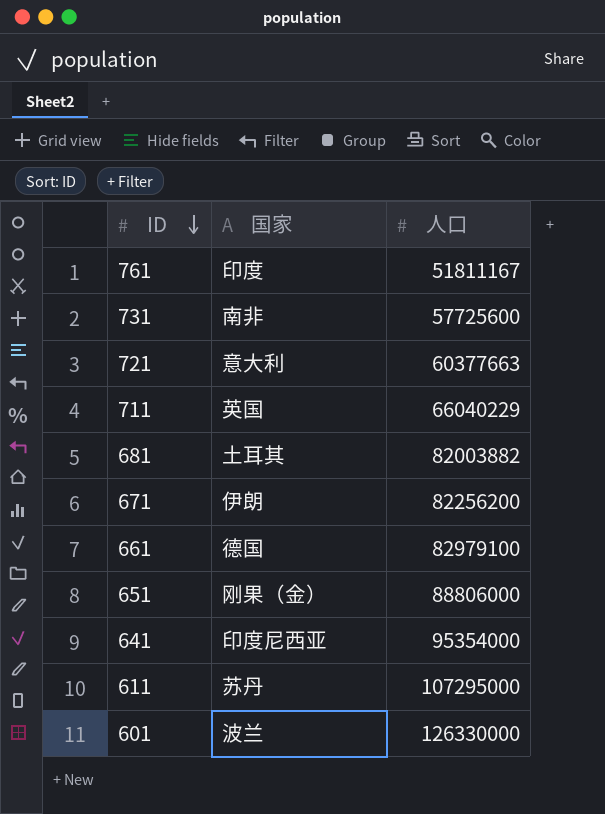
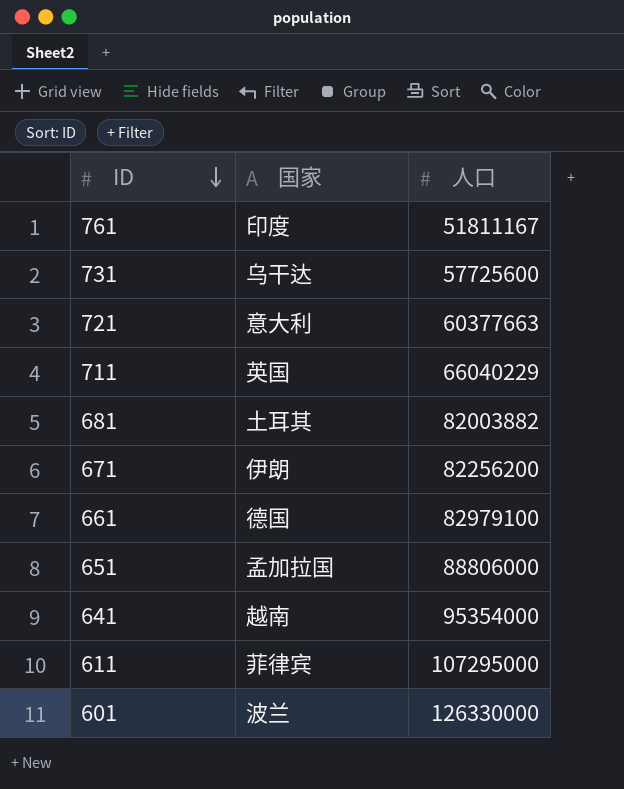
731 | 国家: 南非 -> 乌干达
651 | 国家: 刚果（金） -> 孟加拉国
641 | 国家: 印度尼西亚 -> 越南
611 | 国家: 苏丹 -> 菲律宾

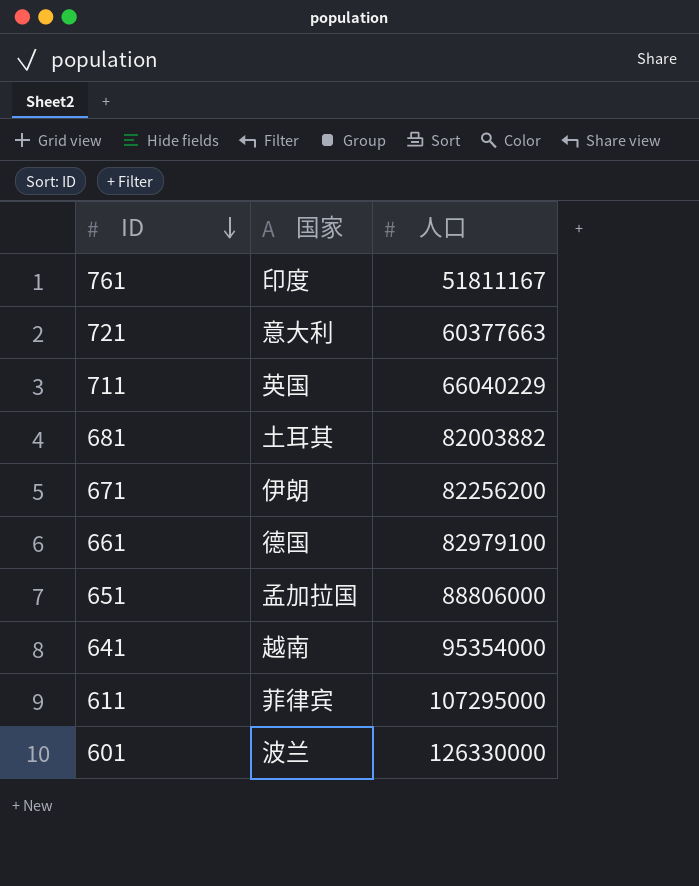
row 731: 乌干达 | 57725600 -> none

